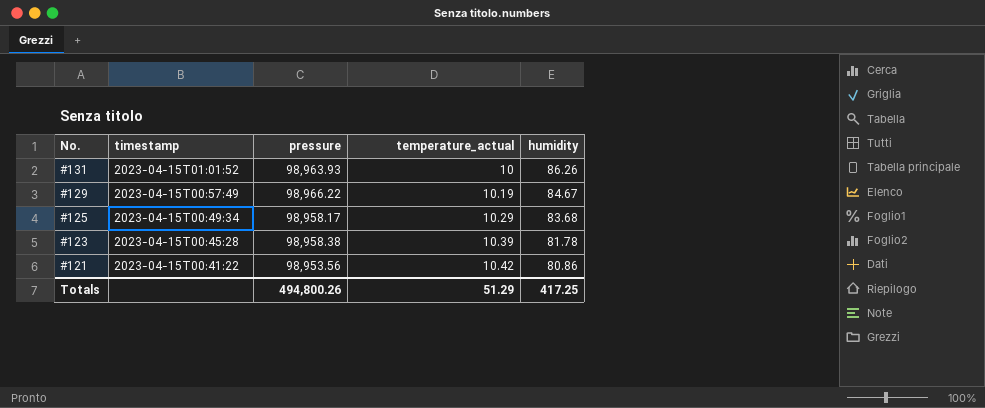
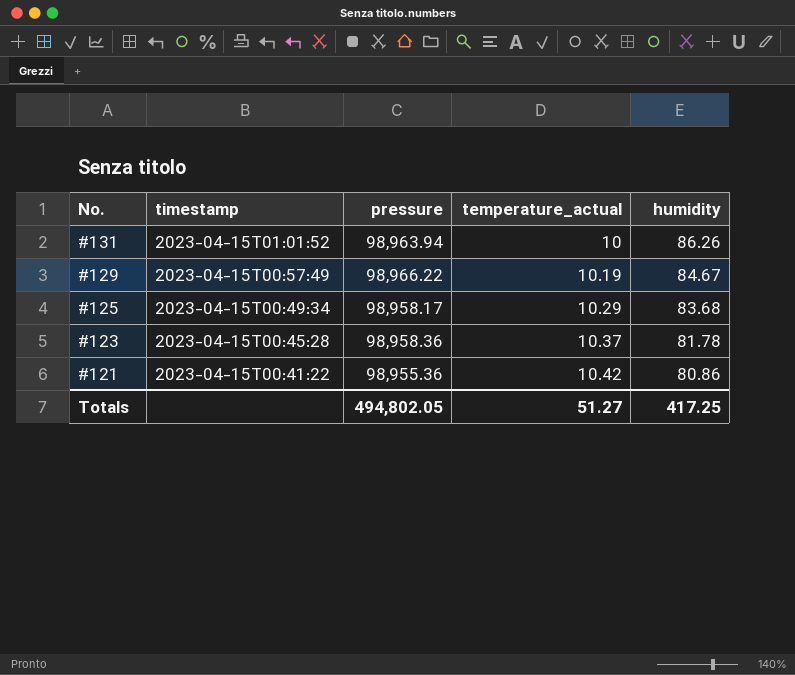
#131 | pressure: 98,963.93 -> 98,963.94
#123 | pressure: 98,958.38 -> 98,958.36
#123 | temperature_actual: 10.39 -> 10.37
#121 | pressure: 98,953.56 -> 98,955.36
Totals | pressure: 494,800.26 -> 494,802.05
Totals | temperature_actual: 51.29 -> 51.27

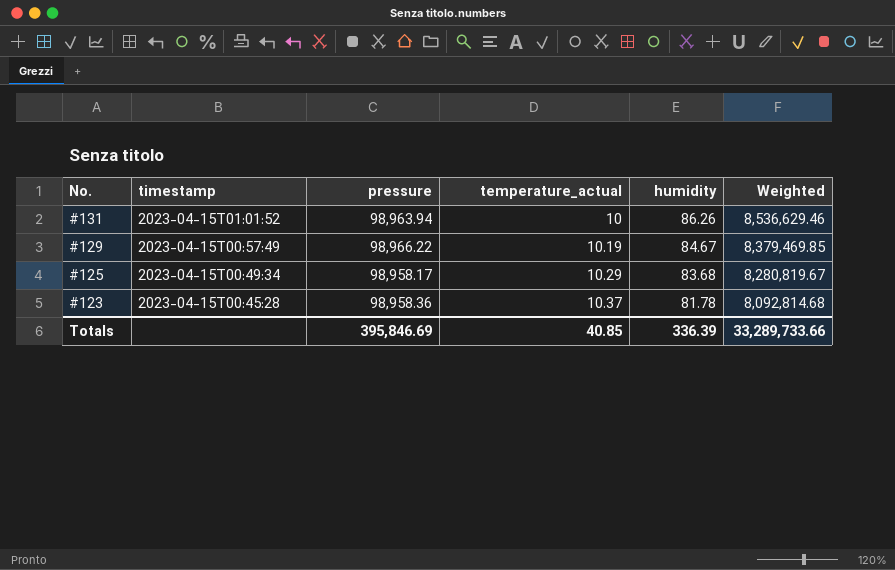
column Weighted | formula: none -> [pressure] * [humidity]
row #121: 2023-04-15T00:41:22 | 98,955.36 | 10.42 | 80.86 -> none
Totals | pressure: 494,802.05 -> 395,846.69
Totals | temperature_actual: 51.27 -> 40.85
Totals | humidity: 417.25 -> 336.39

